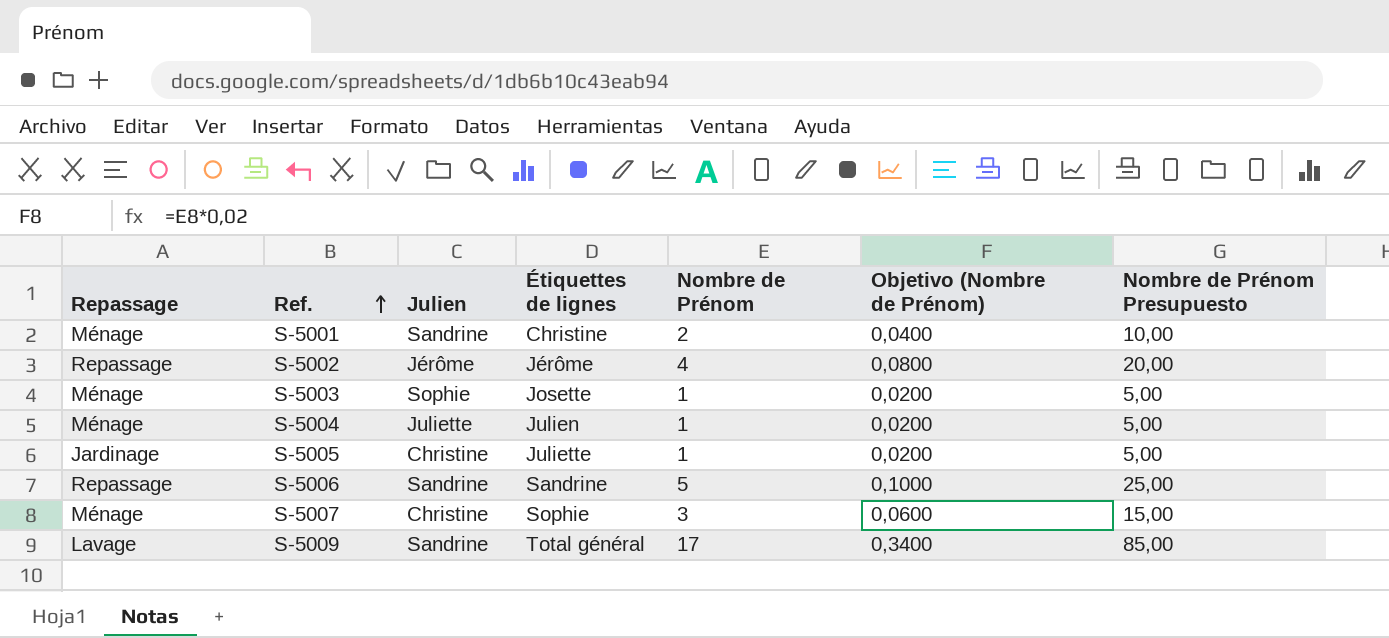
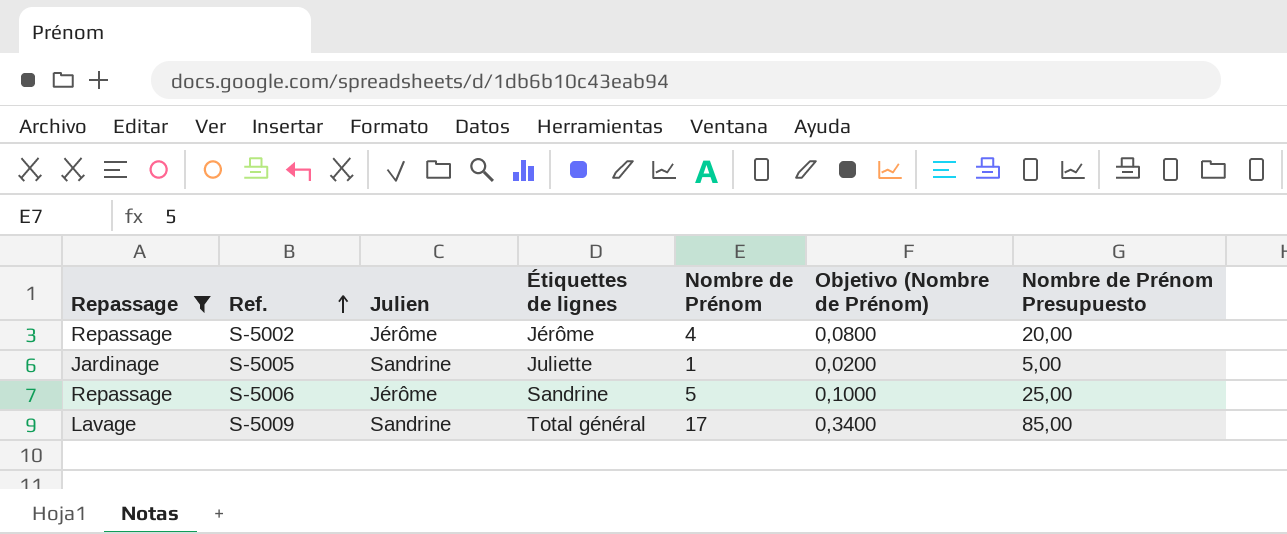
filter: none -> Repassage != Ménage
S-5005 | Julien: Christine -> Sandrine
S-5006 | Julien: Sandrine -> Jérôme

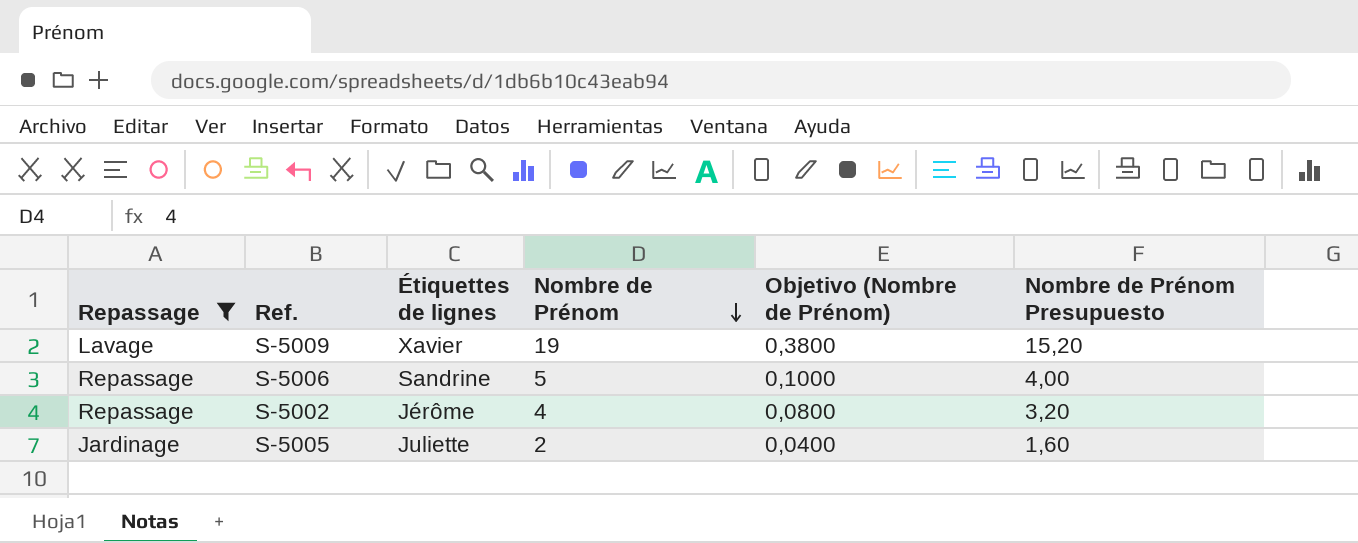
row order: Ref. ascending -> Nombre de Prénom descending
column Julien | position: 3 -> none
column Nombre de Prénom Presupuesto | formula: [Nombre de Prénom] * 5 -> [Nombre de Prénom] * 0,8
S-5009 | Étiquettes de lignes: Total général -> Xavier
S-5009 | Nombre de Prénom: 17 -> 19
S-5009 | Objetivo (Nombre de Prénom): 0,3400 -> 0,3800
S-5005 | Nombre de Prénom: 1 -> 2
S-5005 | Objetivo (Nombre de Prénom): 0,0200 -> 0,0400

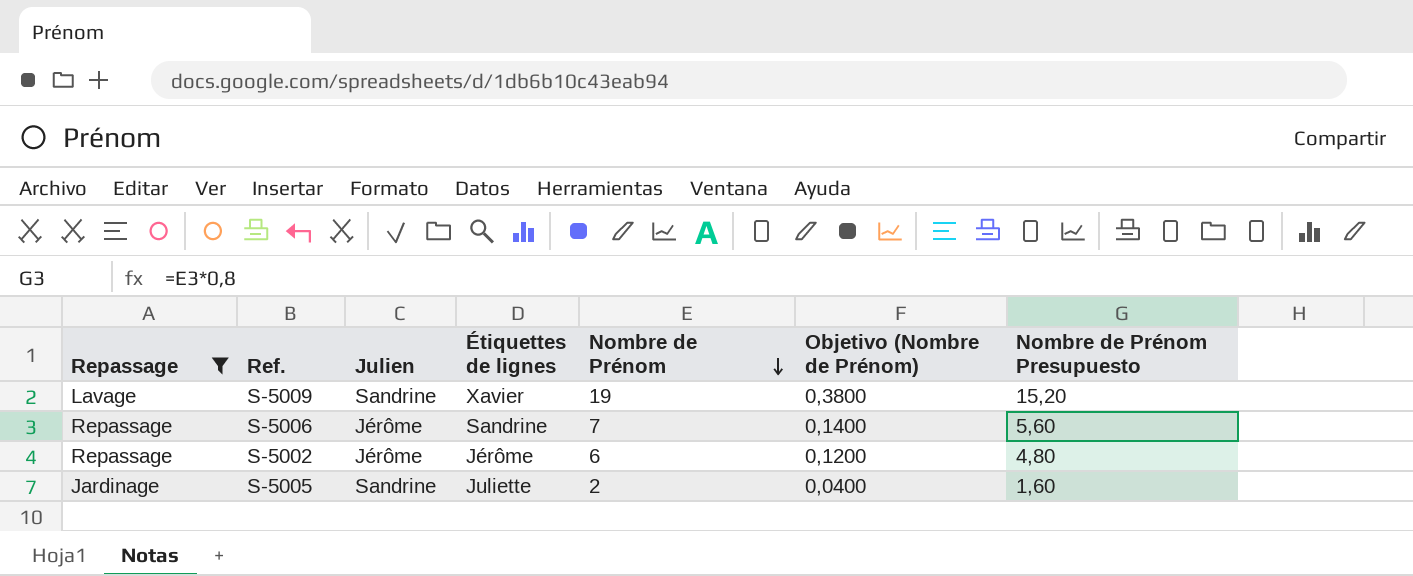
column Julien | position: none -> 3
S-5006 | Nombre de Prénom: 5 -> 7
S-5006 | Objetivo (Nombre de Prénom): 0,1000 -> 0,1400
S-5006 | Nombre de Prénom Presupuesto: 4,00 -> 5,60
S-5002 | Nombre de Prénom: 4 -> 6
S-5002 | Objetivo (Nombre de Prénom): 0,0800 -> 0,1200
S-5002 | Nombre de Prénom Presupuesto: 3,20 -> 4,80

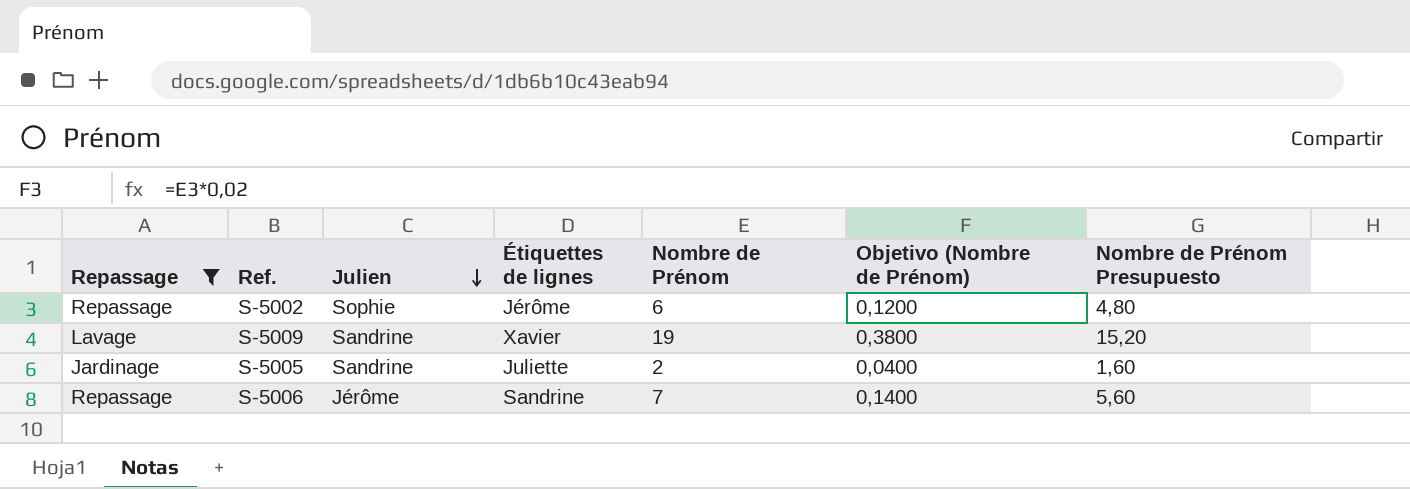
row order: Nombre de Prénom descending -> Julien descending
S-5002 | Julien: Jérôme -> Sophie

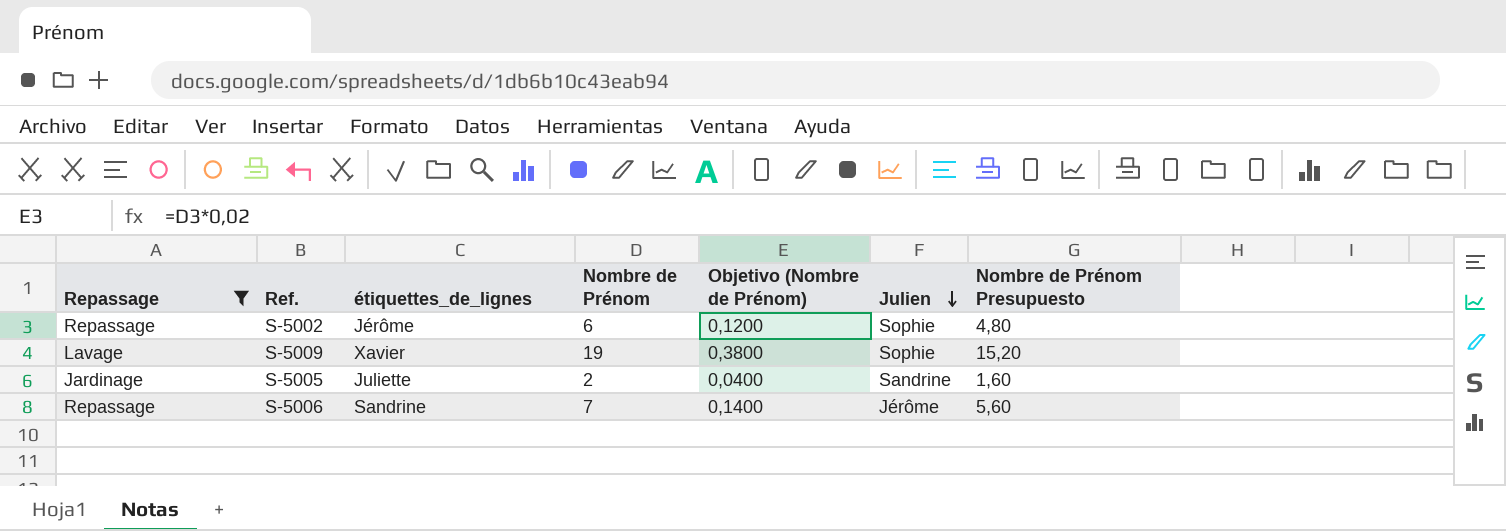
column name: Étiquettes de lignes -> étiquettes_de_lignes
column Julien | position: 3 -> 6
S-5009 | Julien: Sandrine -> Sophie

